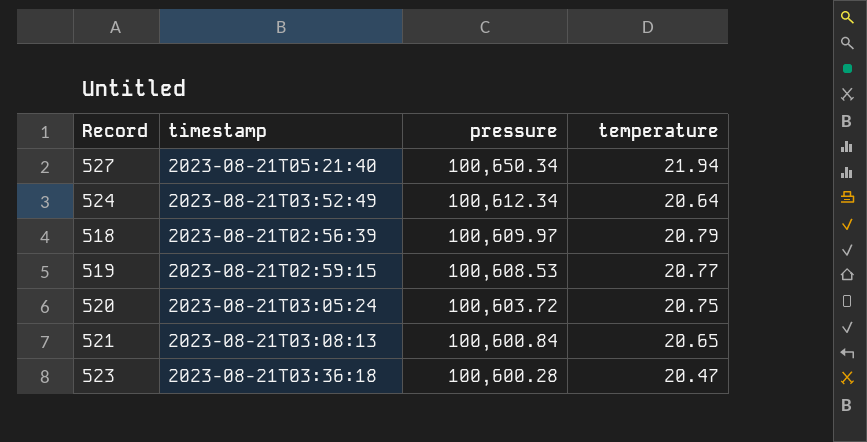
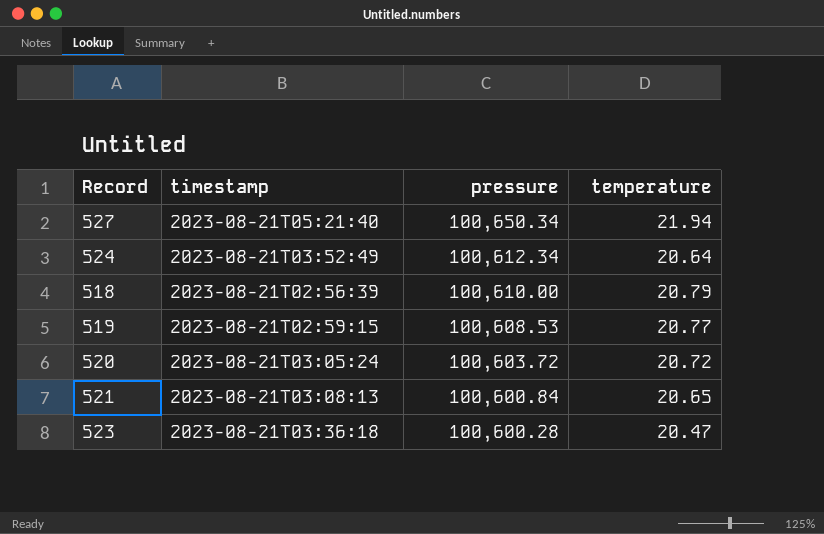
518 | pressure: 100,609.97 -> 100,610.00
520 | temperature: 20.75 -> 20.72

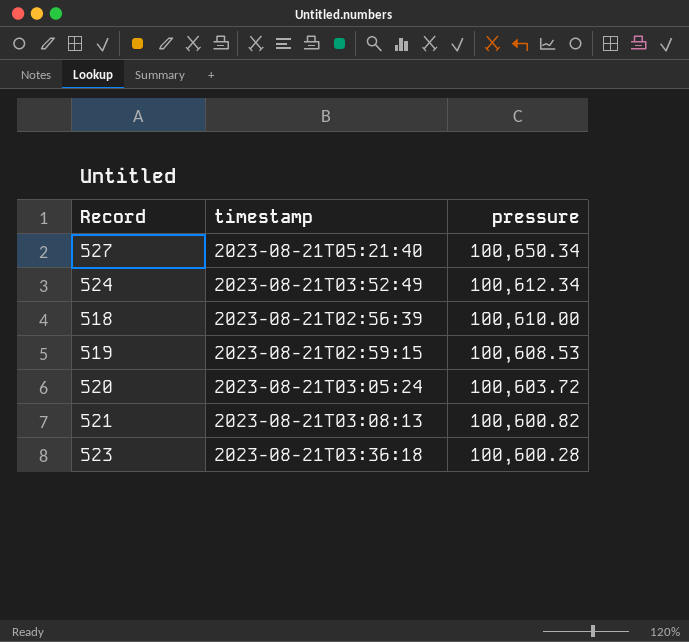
column temperature | position: 4 -> none
521 | pressure: 100,600.84 -> 100,600.82

